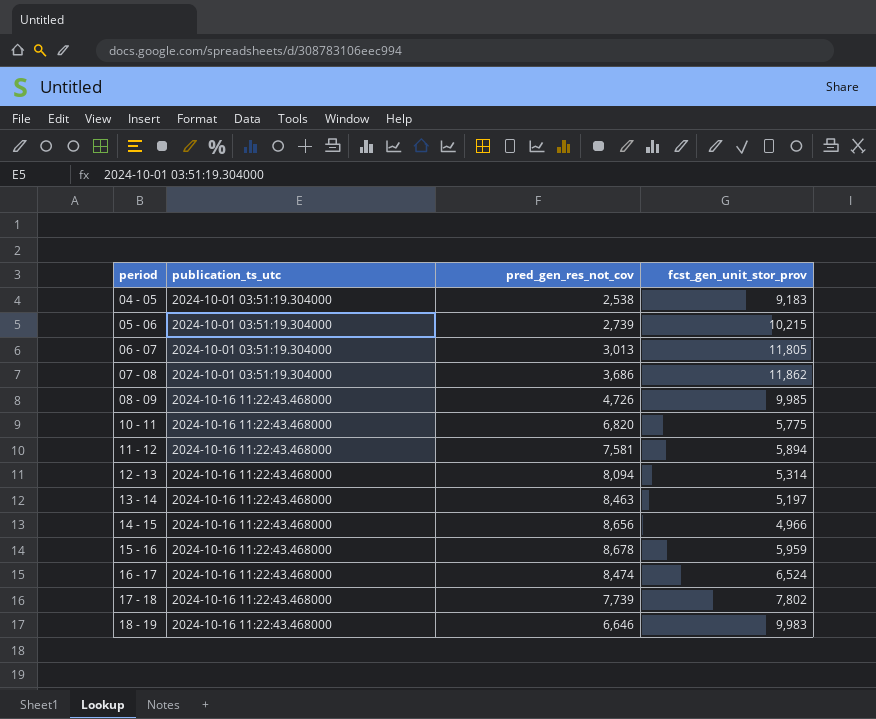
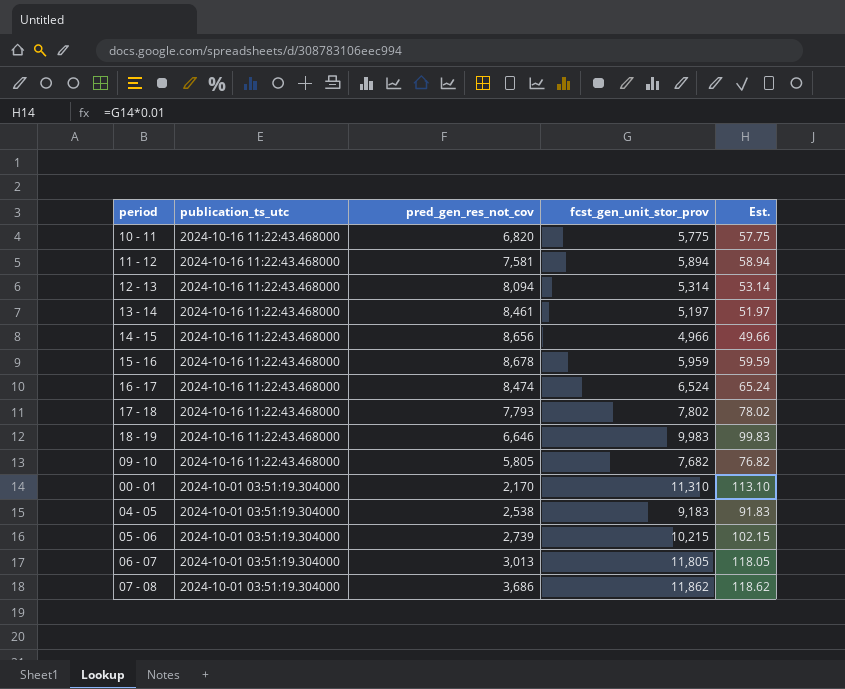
row order: period ascending -> publication_ts_utc descending
column Est. | formula: none -> [fcst_gen_unit_stor_prov] * 0.01
row 08 - 09: 2024-10-16 11:22:43.468000 | 4,726 | 9,985 -> none
13 - 14 | pred_gen_res_not_cov: 8,463 -> 8,461
17 - 18 | pred_gen_res_not_cov: 7,739 -> 7,793
row 09 - 10: none -> 2024-10-16 11:22:43.468000 | 5,805 | 7,682 | 76.82
row 00 - 01: none -> 2024-10-01 03:51:19.304000 | 2,170 | 11,310 | 113.10

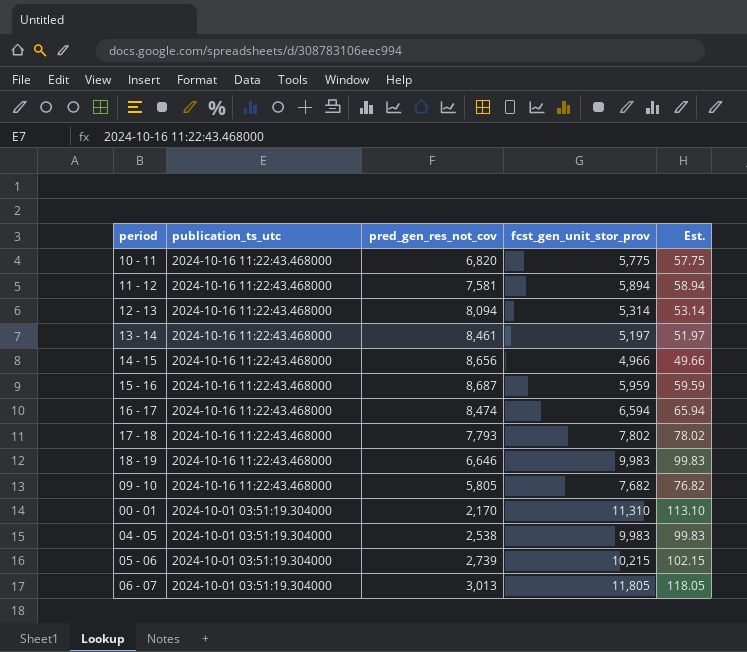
row 07 - 08: 2024-10-01 03:51:19.304000 | 3,686 | 11,862 | 118.62 -> none
15 - 16 | pred_gen_res_not_cov: 8,678 -> 8,687
16 - 17 | fcst_gen_unit_stor_prov: 6,524 -> 6,594
16 - 17 | Est.: 65.24 -> 65.94
04 - 05 | fcst_gen_unit_stor_prov: 9,183 -> 9,983
04 - 05 | Est.: 91.83 -> 99.83

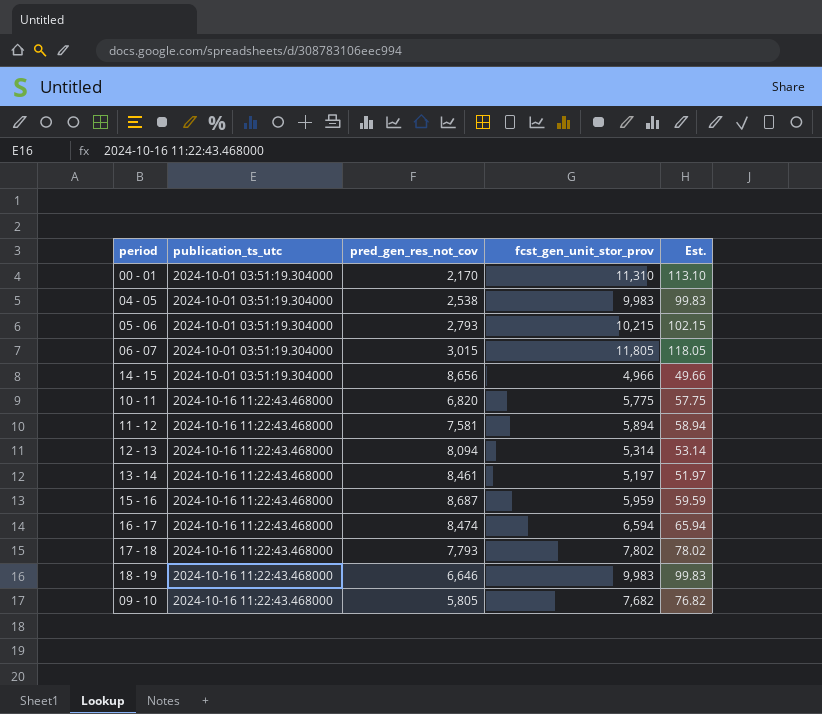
row order: publication_ts_utc descending -> publication_ts_utc ascending
05 - 06 | pred_gen_res_not_cov: 2,739 -> 2,793
06 - 07 | pred_gen_res_not_cov: 3,013 -> 3,015
14 - 15 | publication_ts_utc: 2024-10-16 11:22:43.468000 -> 2024-10-01 03:51:19.304000

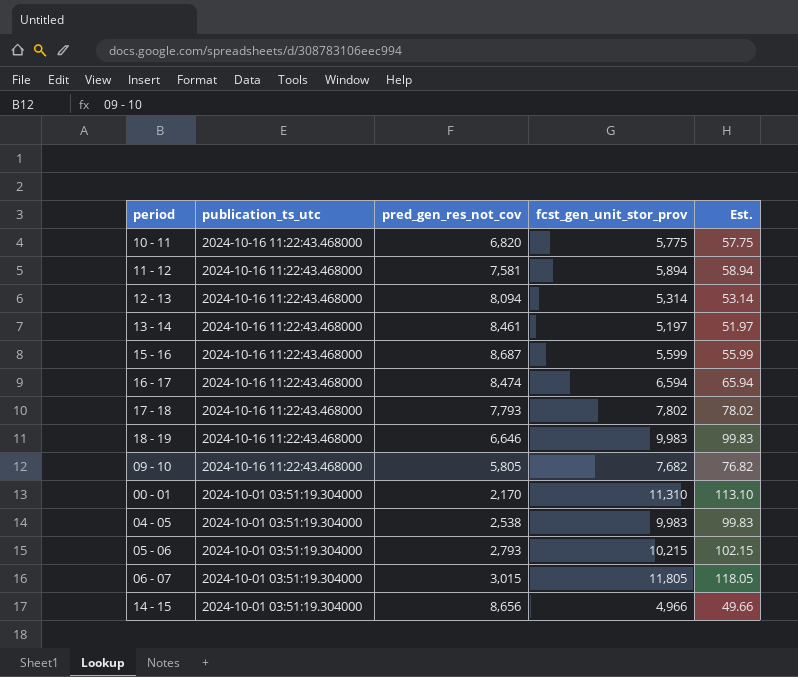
row order: publication_ts_utc ascending -> publication_ts_utc descending
15 - 16 | fcst_gen_unit_stor_prov: 5,959 -> 5,599
15 - 16 | Est.: 59.59 -> 55.99

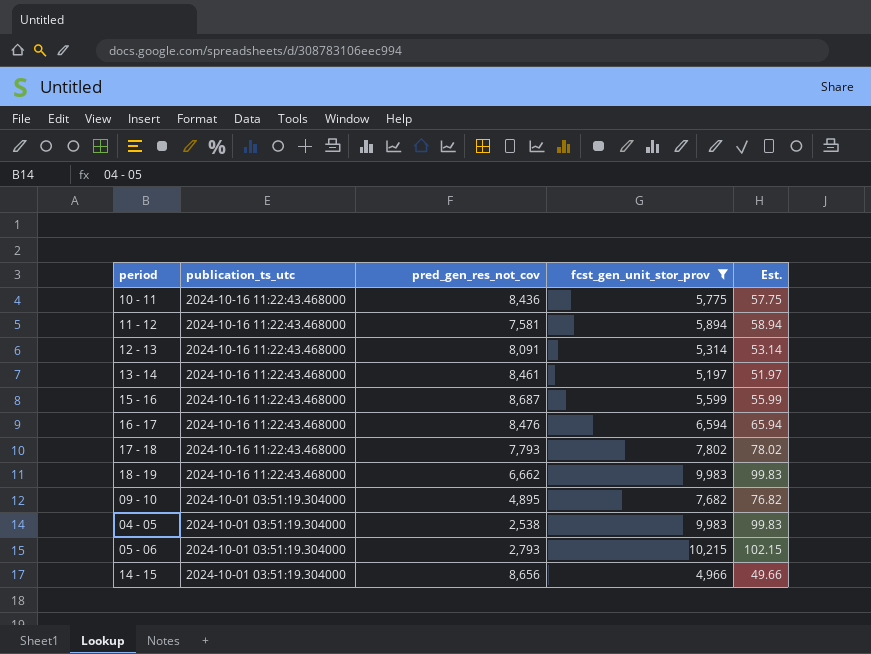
filter: none -> fcst_gen_unit_stor_prov <= 10,215
10 - 11 | pred_gen_res_not_cov: 6,820 -> 8,436
12 - 13 | pred_gen_res_not_cov: 8,094 -> 8,091
16 - 17 | pred_gen_res_not_cov: 8,474 -> 8,476
18 - 19 | pred_gen_res_not_cov: 6,646 -> 6,662
09 - 10 | publication_ts_utc: 2024-10-16 11:22:43.468000 -> 2024-10-01 03:51:19.304000
09 - 10 | pred_gen_res_not_cov: 5,805 -> 4,895

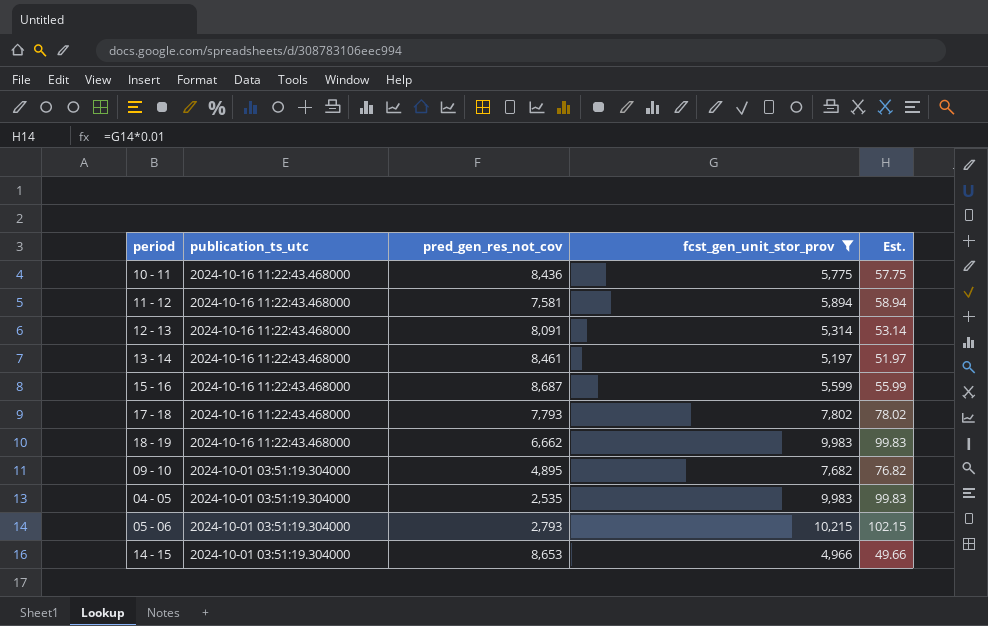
row 16 - 17: 2024-10-16 11:22:43.468000 | 8,476 | 6,594 | 65.94 -> none
04 - 05 | pred_gen_res_not_cov: 2,538 -> 2,535
14 - 15 | pred_gen_res_not_cov: 8,656 -> 8,653

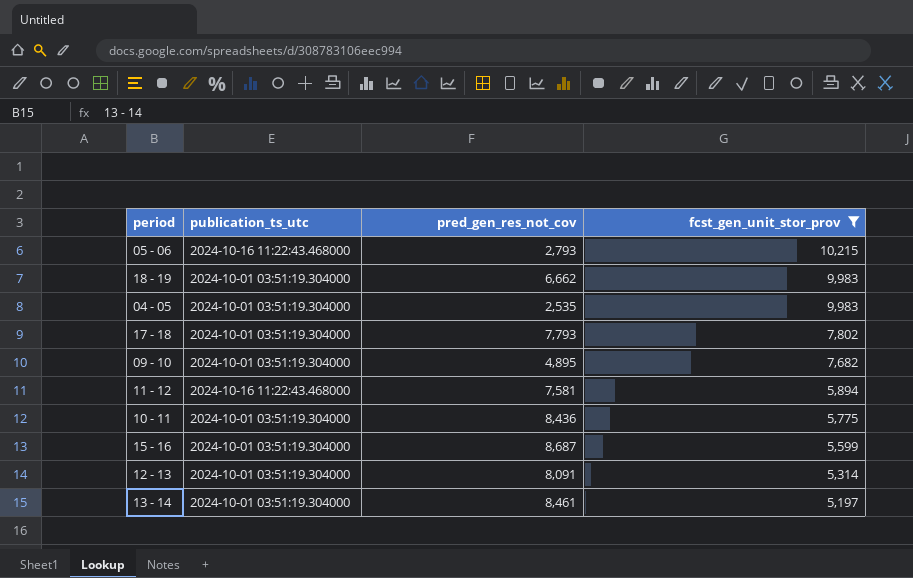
row order: publication_ts_utc descending -> fcst_gen_unit_stor_prov descending
column Est. | formula: [fcst_gen_unit_stor_prov] * 0.01 -> none
row 14 - 15: 2024-10-01 03:51:19.304000 | 8,653 | 4,966 | 49.66 -> none
05 - 06 | publication_ts_utc: 2024-10-01 03:51:19.304000 -> 2024-10-16 11:22:43.468000
18 - 19 | publication_ts_utc: 2024-10-16 11:22:43.468000 -> 2024-10-01 03:51:19.304000
17 - 18 | publication_ts_utc: 2024-10-16 11:22:43.468000 -> 2024-10-01 03:51:19.304000
10 - 11 | publication_ts_utc: 2024-10-16 11:22:43.468000 -> 2024-10-01 03:51:19.304000
15 - 16 | publication_ts_utc: 2024-10-16 11:22:43.468000 -> 2024-10-01 03:51:19.304000
12 - 13 | publication_ts_utc: 2024-10-16 11:22:43.468000 -> 2024-10-01 03:51:19.304000
13 - 14 | publication_ts_utc: 2024-10-16 11:22:43.468000 -> 2024-10-01 03:51:19.304000

